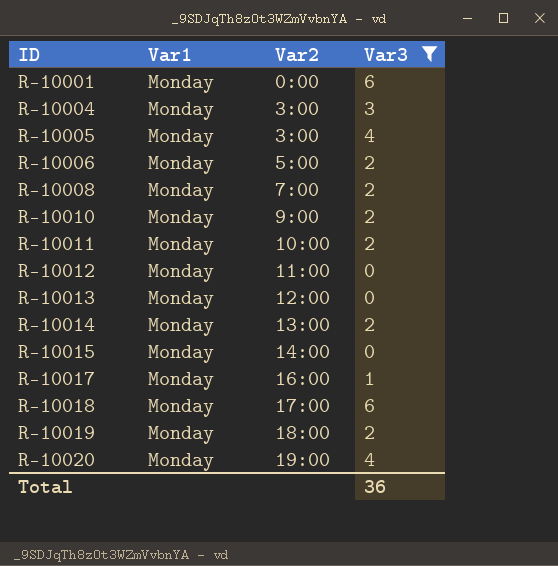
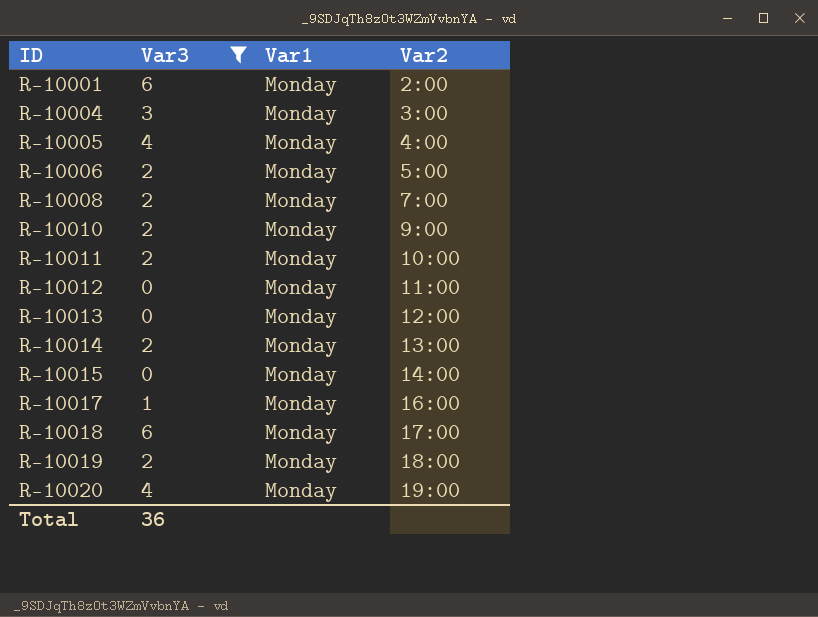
column Var3 | position: 4 -> 2
R-10001 | Var2: 0:00 -> 2:00
R-10005 | Var2: 3:00 -> 4:00

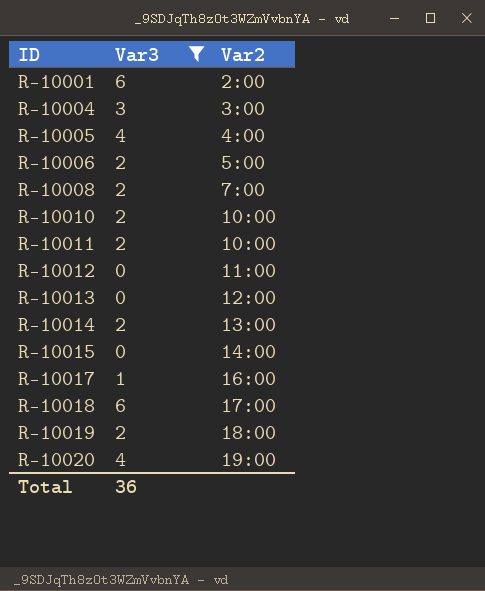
column Var1 | position: 3 -> none
R-10010 | Var2: 9:00 -> 10:00

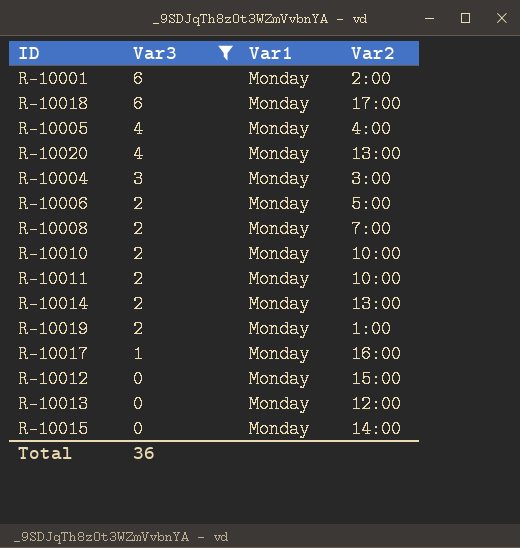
row order: ID ascending -> Var3 descending
column Var1 | position: none -> 3
R-10020 | Var2: 19:00 -> 13:00
R-10019 | Var2: 18:00 -> 1:00
R-10012 | Var2: 11:00 -> 15:00

